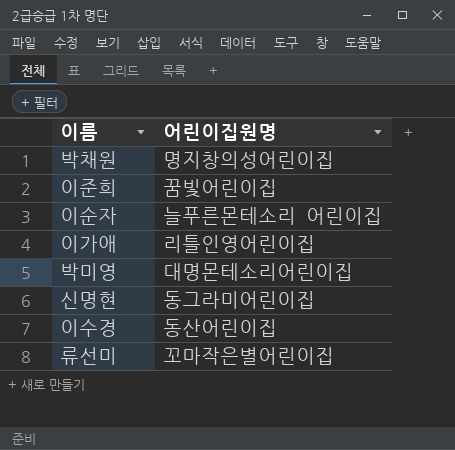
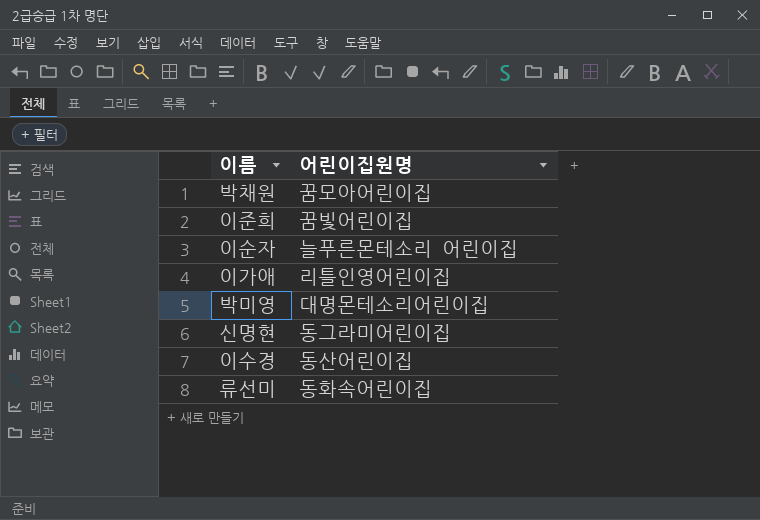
박채원 | 어린이집원명: 명지창의성어린이집 -> 꿈모아어린이집
류선미 | 어린이집원명: 꼬마작은별어린이집 -> 동화속어린이집

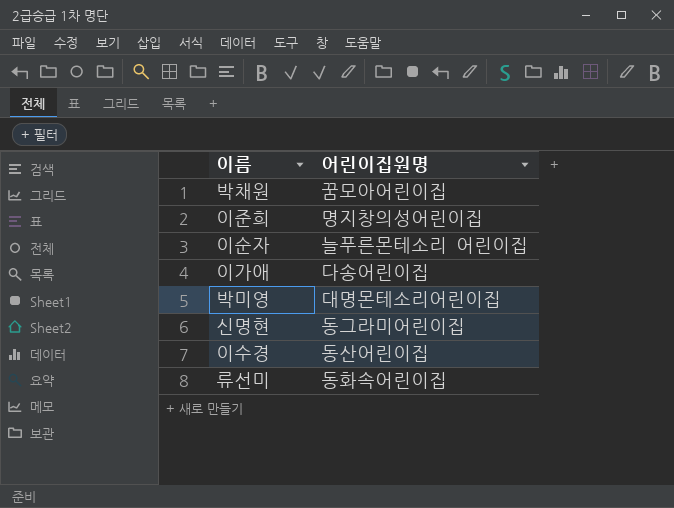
이준희 | 어린이집원명: 꿈빛어린이집 -> 명지창의성어린이집
이가애 | 어린이집원명: 리틀인영어린이집 -> 다송어린이집

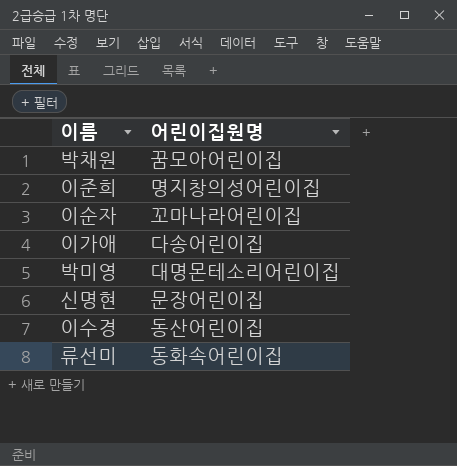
이순자 | 어린이집원명: 늘푸른몬테소리 어린이집 -> 꼬마나라어린이집
신명현 | 어린이집원명: 동그라미어린이집 -> 문장어린이집

